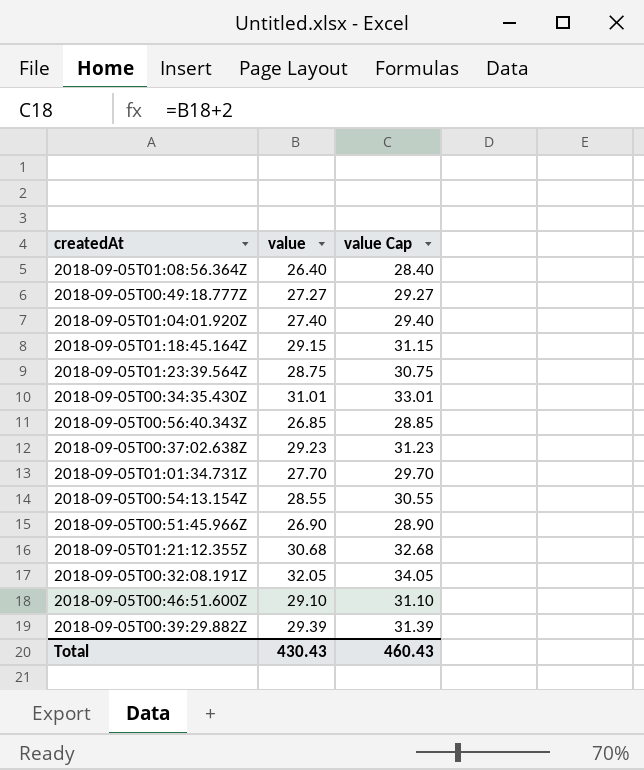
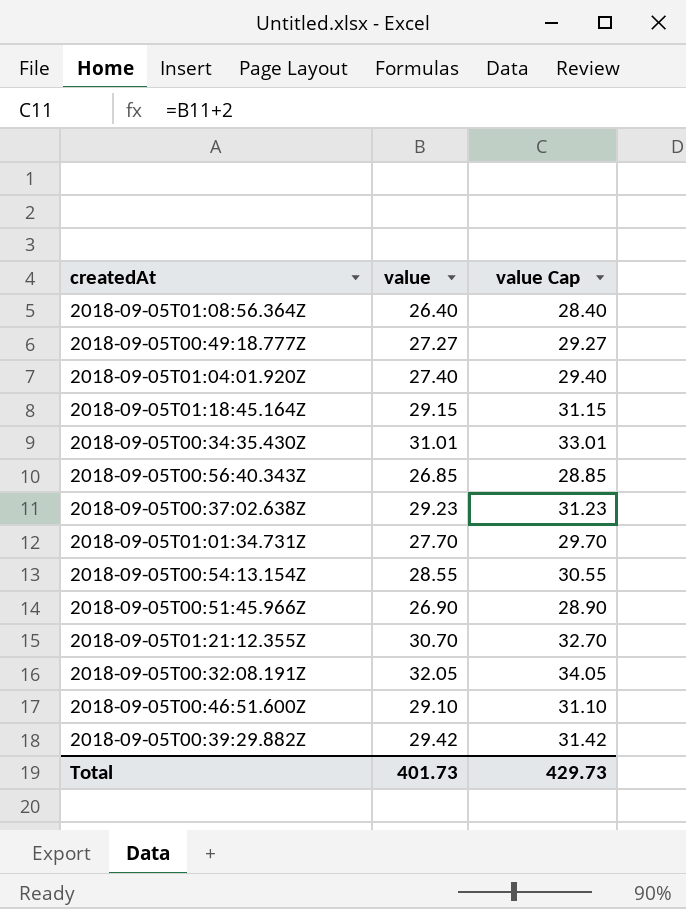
row 2018-09-05T01:23:39.564Z: 28.75 | 30.75 -> none
2018-09-05T01:21:12.355Z | value: 30.68 -> 30.70
2018-09-05T01:21:12.355Z | value Cap: 32.68 -> 32.70
2018-09-05T00:39:29.882Z | value: 29.39 -> 29.42
2018-09-05T00:39:29.882Z | value Cap: 31.39 -> 31.42
Total | value: 430.43 -> 401.73
Total | value Cap: 460.43 -> 429.73

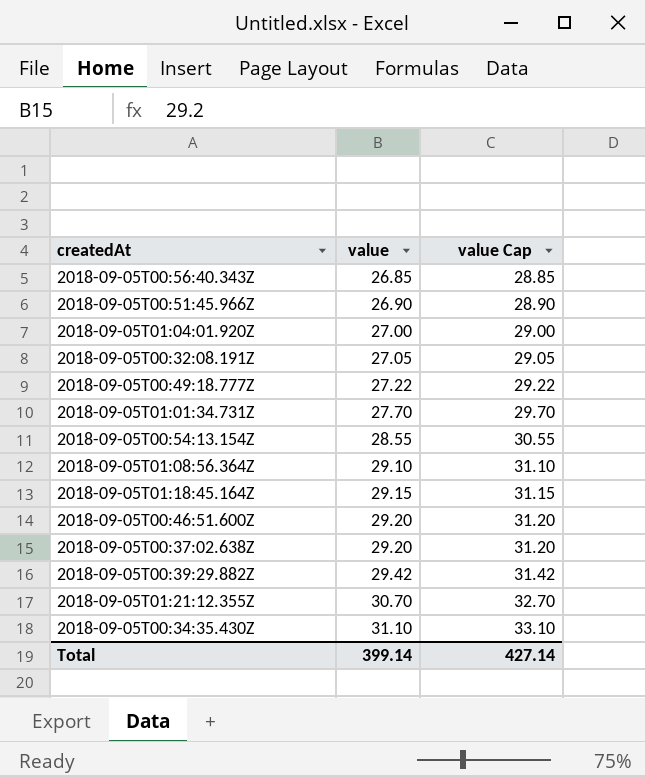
row order: none -> value ascending
2018-09-05T01:04:01.920Z | value: 27.40 -> 27.00
2018-09-05T01:04:01.920Z | value Cap: 29.40 -> 29.00
2018-09-05T00:32:08.191Z | value: 32.05 -> 27.05
2018-09-05T00:32:08.191Z | value Cap: 34.05 -> 29.05
2018-09-05T00:49:18.777Z | value: 27.27 -> 27.22
2018-09-05T00:49:18.777Z | value Cap: 29.27 -> 29.22
2018-09-05T01:08:56.364Z | value: 26.40 -> 29.10
2018-09-05T01:08:56.364Z | value Cap: 28.40 -> 31.10
2018-09-05T00:46:51.600Z | value: 29.10 -> 29.20
2018-09-05T00:46:51.600Z | value Cap: 31.10 -> 31.20
2018-09-05T00:37:02.638Z | value: 29.23 -> 29.20
2018-09-05T00:37:02.638Z | value Cap: 31.23 -> 31.20
2018-09-05T00:34:35.430Z | value: 31.01 -> 31.10
2018-09-05T00:34:35.430Z | value Cap: 33.01 -> 33.10
Total | value: 401.73 -> 399.14
Total | value Cap: 429.73 -> 427.14

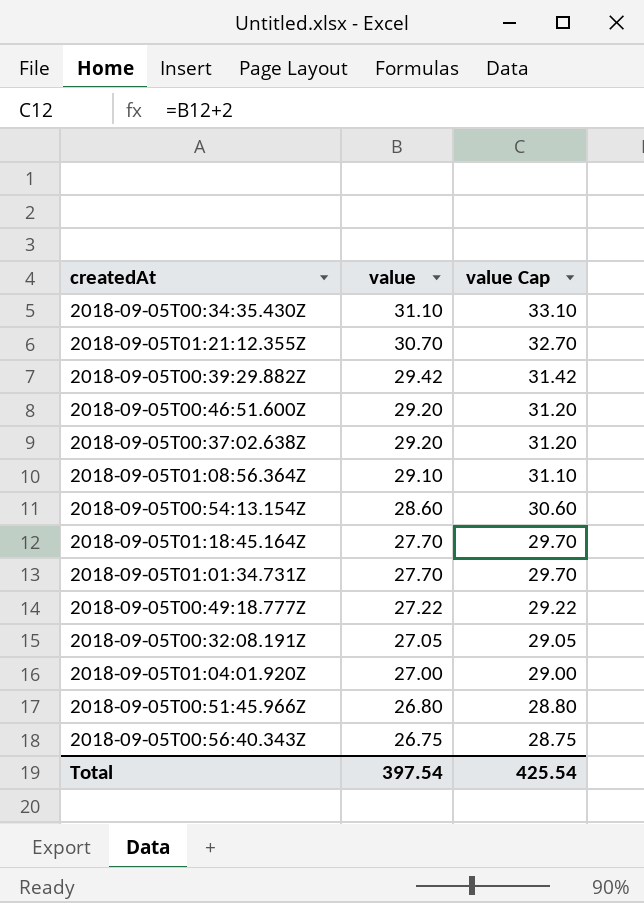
row order: value ascending -> value descending
2018-09-05T00:54:13.154Z | value: 28.55 -> 28.60
2018-09-05T00:54:13.154Z | value Cap: 30.55 -> 30.60
2018-09-05T01:18:45.164Z | value: 29.15 -> 27.70
2018-09-05T01:18:45.164Z | value Cap: 31.15 -> 29.70
2018-09-05T00:51:45.966Z | value: 26.90 -> 26.80
2018-09-05T00:51:45.966Z | value Cap: 28.90 -> 28.80
2018-09-05T00:56:40.343Z | value: 26.85 -> 26.75
2018-09-05T00:56:40.343Z | value Cap: 28.85 -> 28.75
Total | value: 399.14 -> 397.54
Total | value Cap: 427.14 -> 425.54

